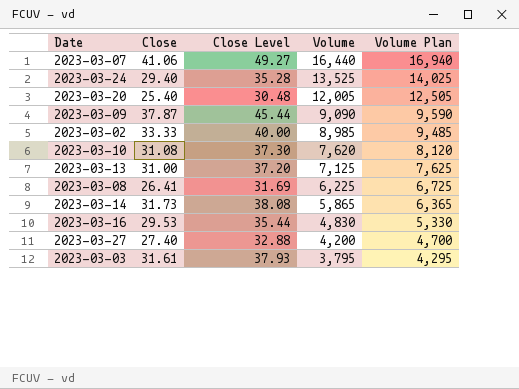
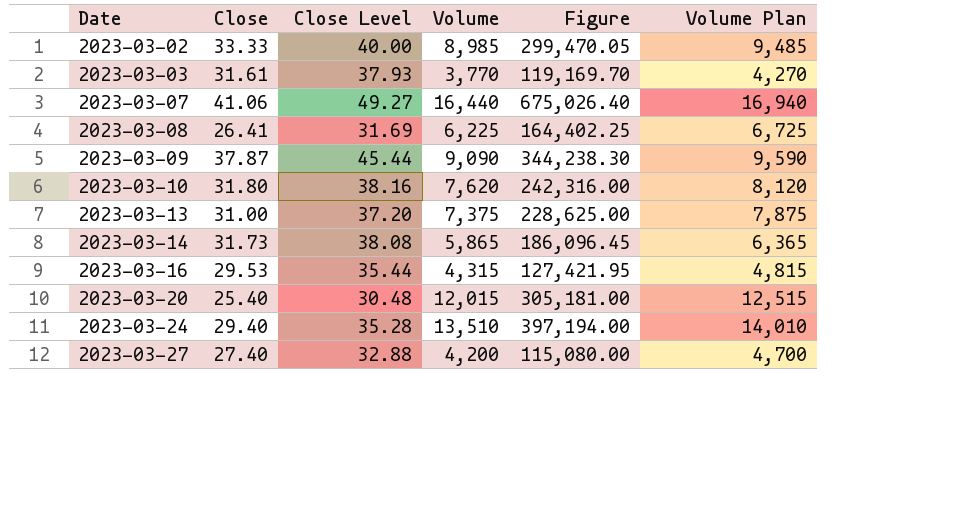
row order: Volume descending -> Date ascending
column Figure | formula: none -> [Close] * [Volume]
2023-03-03 | Volume: 3,795 -> 3,770
2023-03-03 | Volume Plan: 4,295 -> 4,270
2023-03-10 | Close: 31.08 -> 31.80
2023-03-10 | Close Level: 37.30 -> 38.16
2023-03-13 | Volume: 7,125 -> 7,375
2023-03-13 | Volume Plan: 7,625 -> 7,875
2023-03-16 | Volume: 4,830 -> 4,315
2023-03-16 | Volume Plan: 5,330 -> 4,815
2023-03-20 | Volume: 12,005 -> 12,015
2023-03-20 | Volume Plan: 12,505 -> 12,515
2023-03-24 | Volume: 13,525 -> 13,510
2023-03-24 | Volume Plan: 14,025 -> 14,010

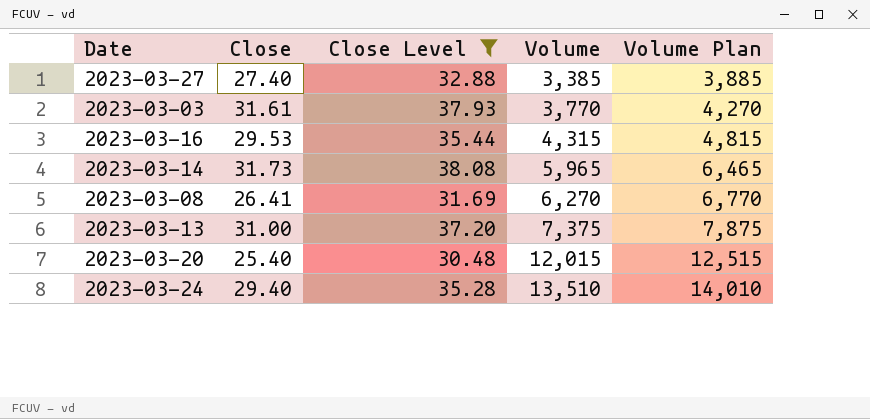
filter: none -> Close Level <= 38.08
row order: Date ascending -> Volume ascending
column Figure | formula: [Close] * [Volume] -> none
2023-03-27 | Volume: 4,200 -> 3,385
2023-03-27 | Volume Plan: 4,700 -> 3,885
2023-03-14 | Volume: 5,865 -> 5,965
2023-03-14 | Volume Plan: 6,365 -> 6,465
2023-03-08 | Volume: 6,225 -> 6,270
2023-03-08 | Volume Plan: 6,725 -> 6,770

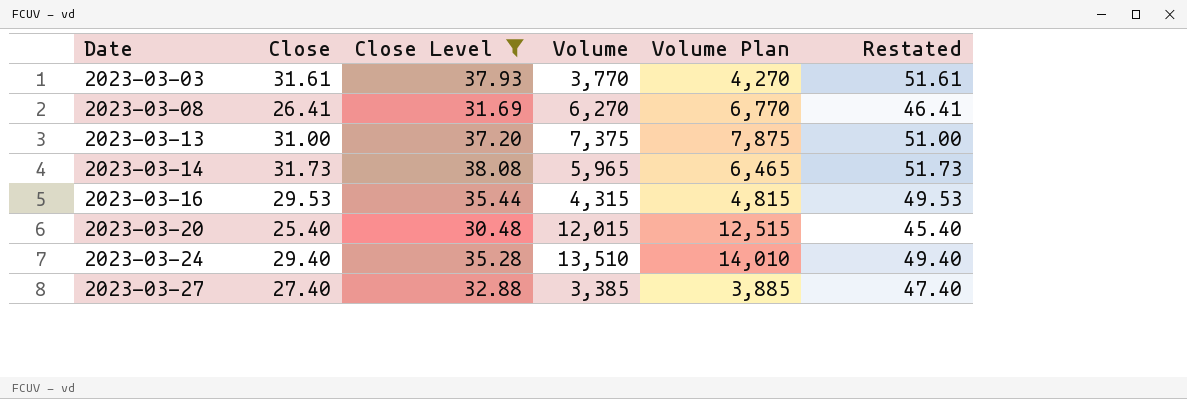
row order: Volume ascending -> Date ascending
column Restated | formula: none -> [Close] + 20

